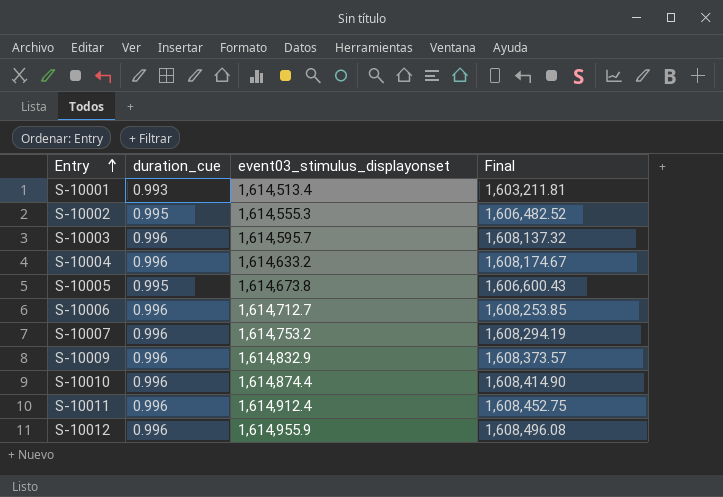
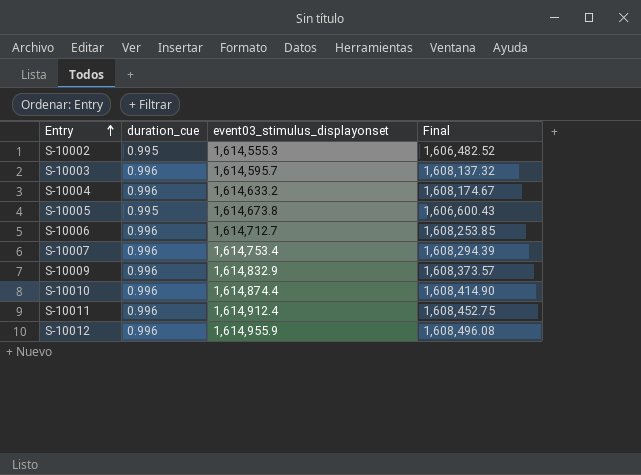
row S-10001: 0.993 | 1,614,513.4 | 1,603,211.81 -> none
S-10007 | event03_stimulus_displayonset: 1,614,753.2 -> 1,614,753.4
S-10007 | Final: 1,608,294.19 -> 1,608,294.39

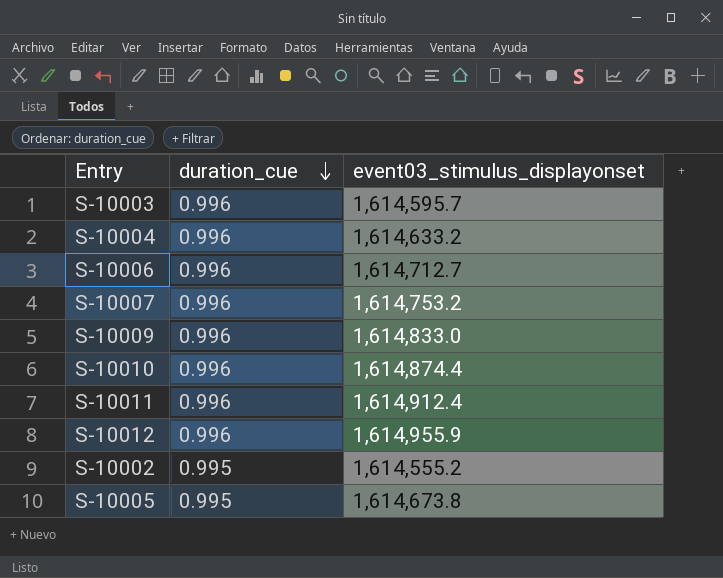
row order: Entry ascending -> duration_cue descending
column Final | formula: [duration_cue] * [event03_stimulus_displayonset] -> none
S-10007 | event03_stimulus_displayonset: 1,614,753.4 -> 1,614,753.2
S-10009 | event03_stimulus_displayonset: 1,614,832.9 -> 1,614,833.0
S-10002 | event03_stimulus_displayonset: 1,614,555.3 -> 1,614,555.2

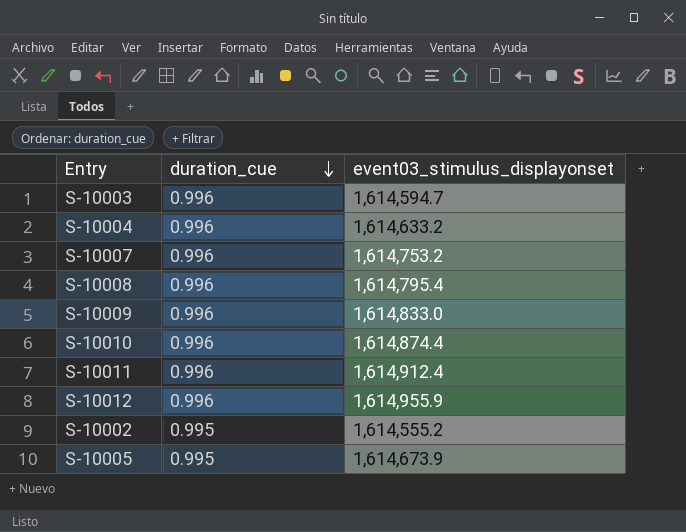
row S-10006: 0.996 | 1,614,712.7 -> none
S-10003 | event03_stimulus_displayonset: 1,614,595.7 -> 1,614,594.7
row S-10008: none -> 0.996 | 1,614,795.4
S-10005 | event03_stimulus_displayonset: 1,614,673.8 -> 1,614,673.9

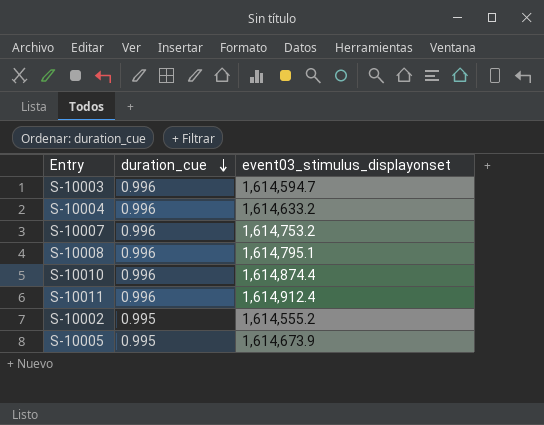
row S-10009: 0.996 | 1,614,833.0 -> none
row S-10012: 0.996 | 1,614,955.9 -> none
S-10008 | event03_stimulus_displayonset: 1,614,795.4 -> 1,614,795.1

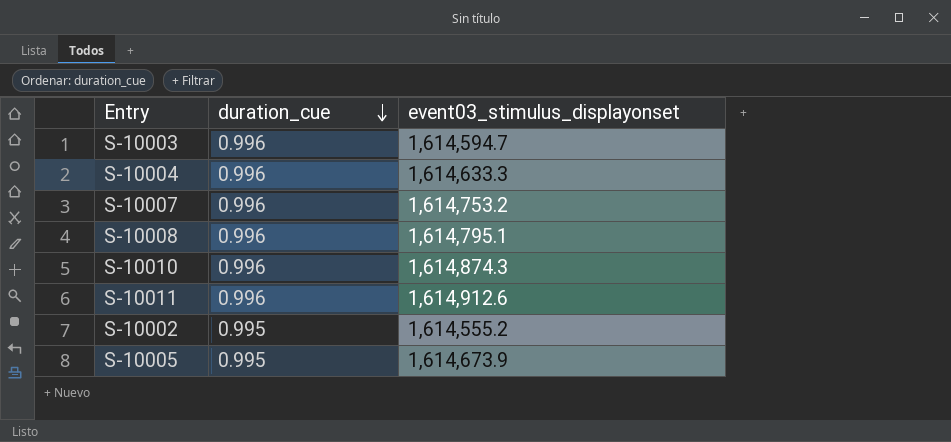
S-10004 | event03_stimulus_displayonset: 1,614,633.2 -> 1,614,633.3
S-10010 | event03_stimulus_displayonset: 1,614,874.4 -> 1,614,874.3
S-10011 | event03_stimulus_displayonset: 1,614,912.4 -> 1,614,912.6

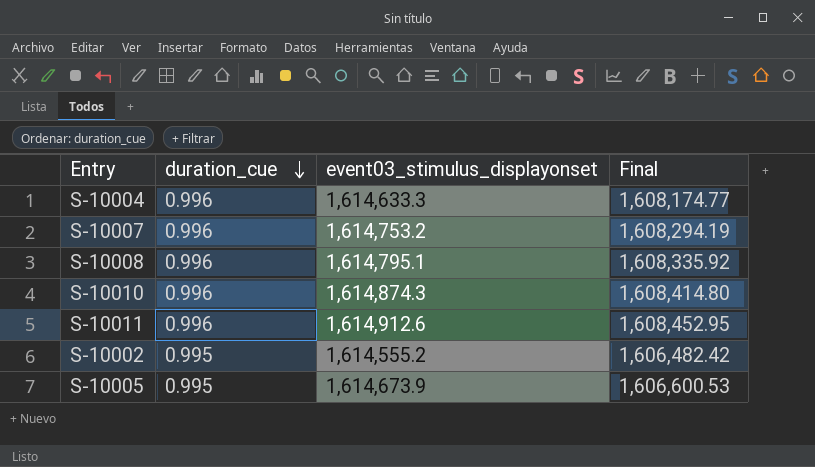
column Final | formula: none -> [duration_cue] * [event03_stimulus_displayonset]
row S-10003: 0.996 | 1,614,594.7 -> none

